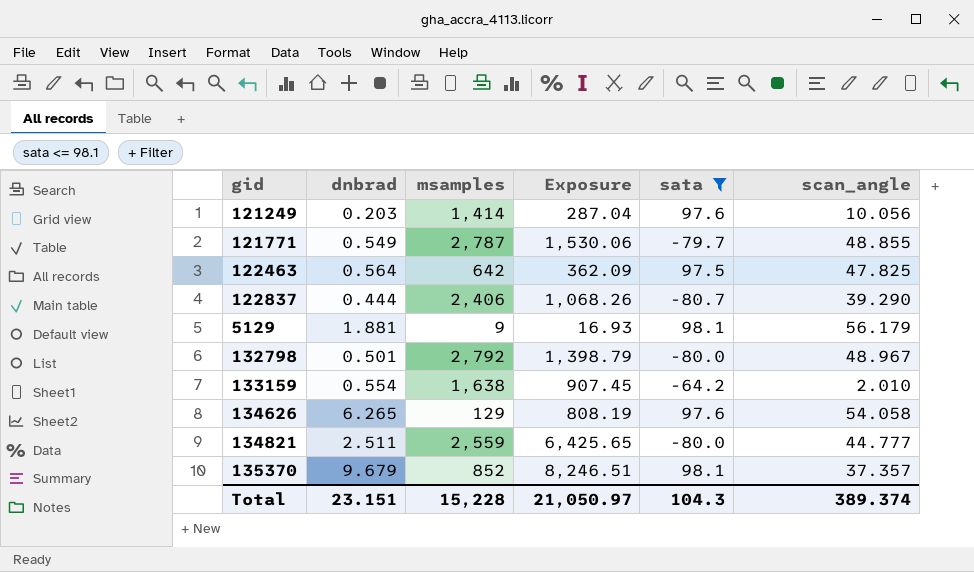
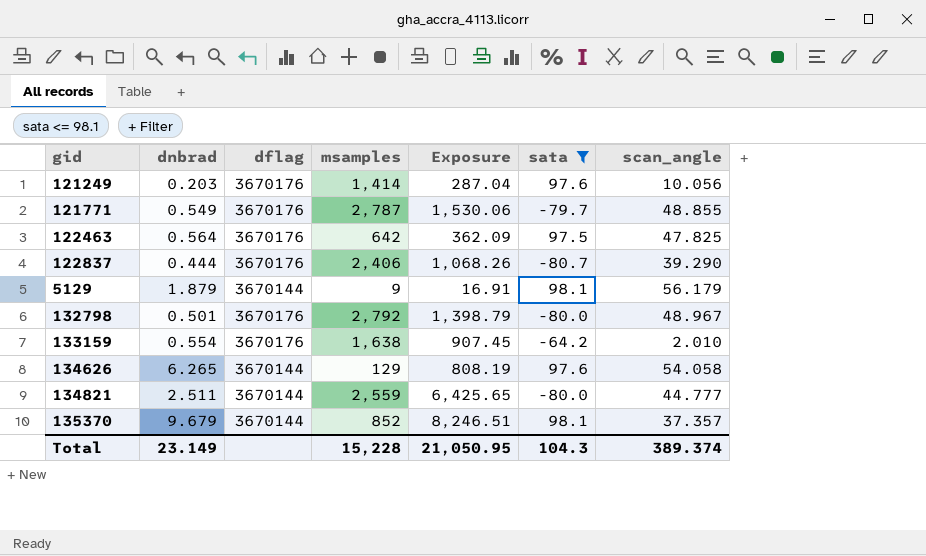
column dflag | position: none -> 3
5129 | dnbrad: 1.881 -> 1.879
5129 | Exposure: 16.93 -> 16.91
Total | dnbrad: 23.151 -> 23.149
Total | Exposure: 21,050.97 -> 21,050.95

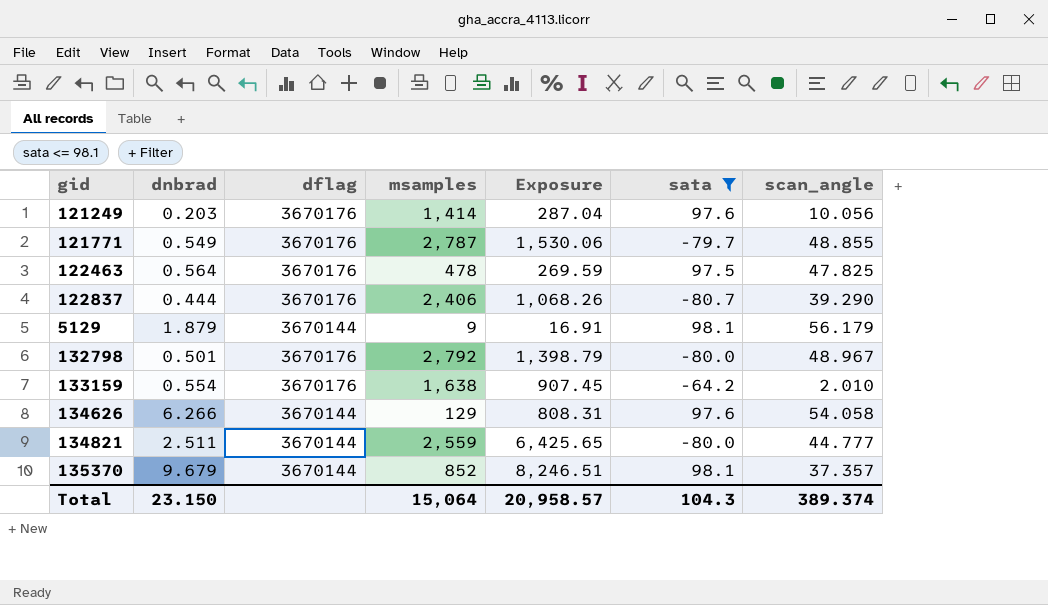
122463 | msamples: 642 -> 478
122463 | Exposure: 362.09 -> 269.59
134626 | dnbrad: 6.265 -> 6.266
134626 | Exposure: 808.19 -> 808.31
Total | dnbrad: 23.149 -> 23.150
Total | msamples: 15,228 -> 15,064
Total | Exposure: 21,050.95 -> 20,958.57

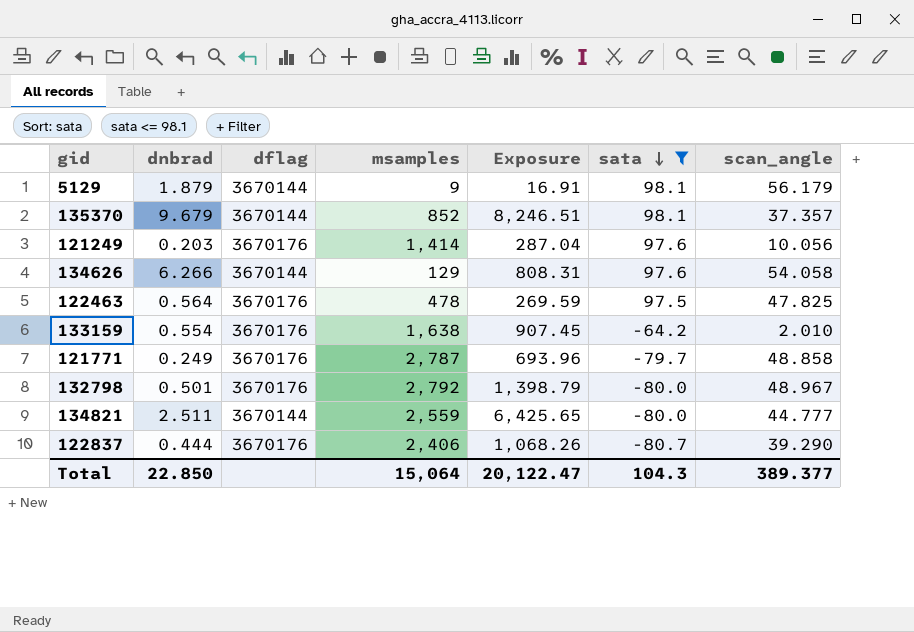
row order: none -> sata descending
121771 | dnbrad: 0.549 -> 0.249
121771 | Exposure: 1,530.06 -> 693.96
121771 | scan_angle: 48.855 -> 48.858
Total | dnbrad: 23.150 -> 22.850
Total | Exposure: 20,958.57 -> 20,122.47
Total | scan_angle: 389.374 -> 389.377

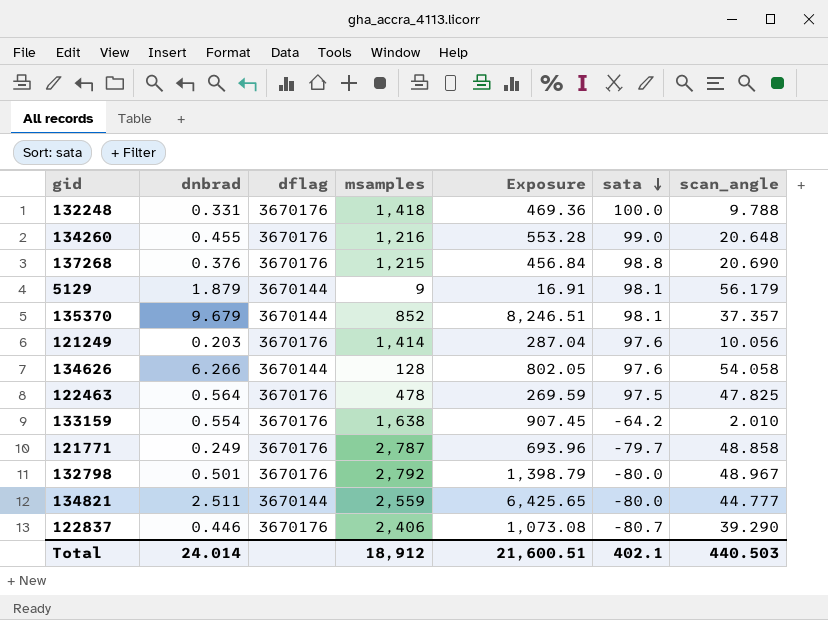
filter: sata <= 98.1 -> none
134626 | msamples: 129 -> 128
134626 | Exposure: 808.31 -> 802.05
122837 | dnbrad: 0.444 -> 0.446
122837 | Exposure: 1,068.26 -> 1,073.08
Total | dnbrad: 22.850 -> 24.014
Total | msamples: 15,064 -> 18,912
Total | Exposure: 20,122.47 -> 21,600.51
Total | sata: 104.3 -> 402.1
Total | scan_angle: 389.377 -> 440.503

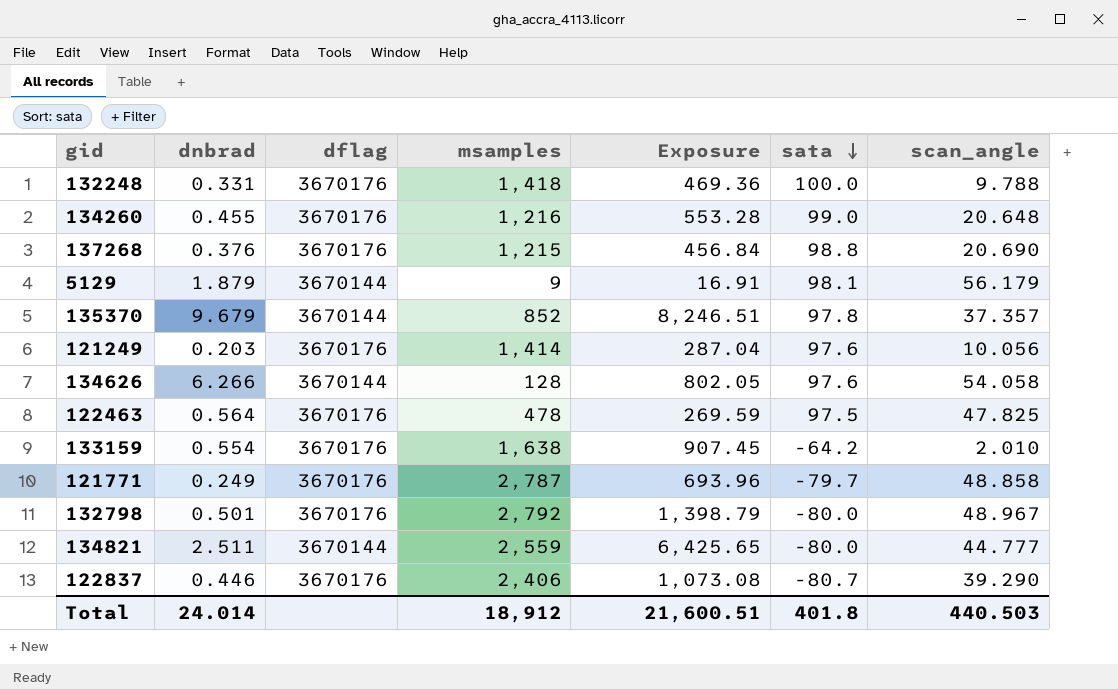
135370 | sata: 98.1 -> 97.8
Total | sata: 402.1 -> 401.8

